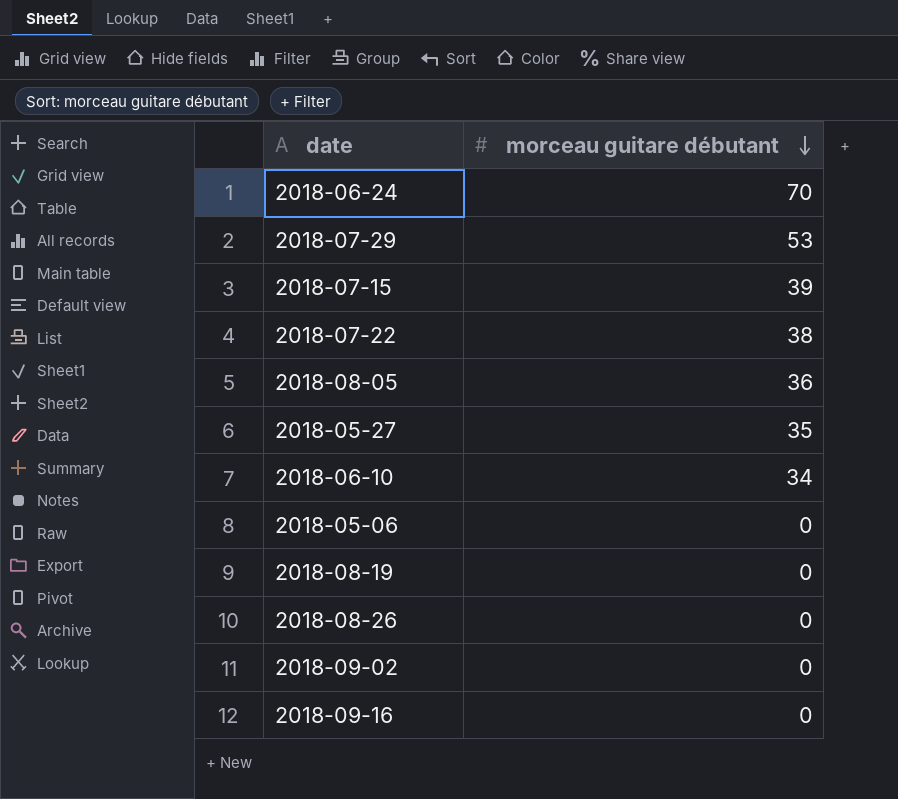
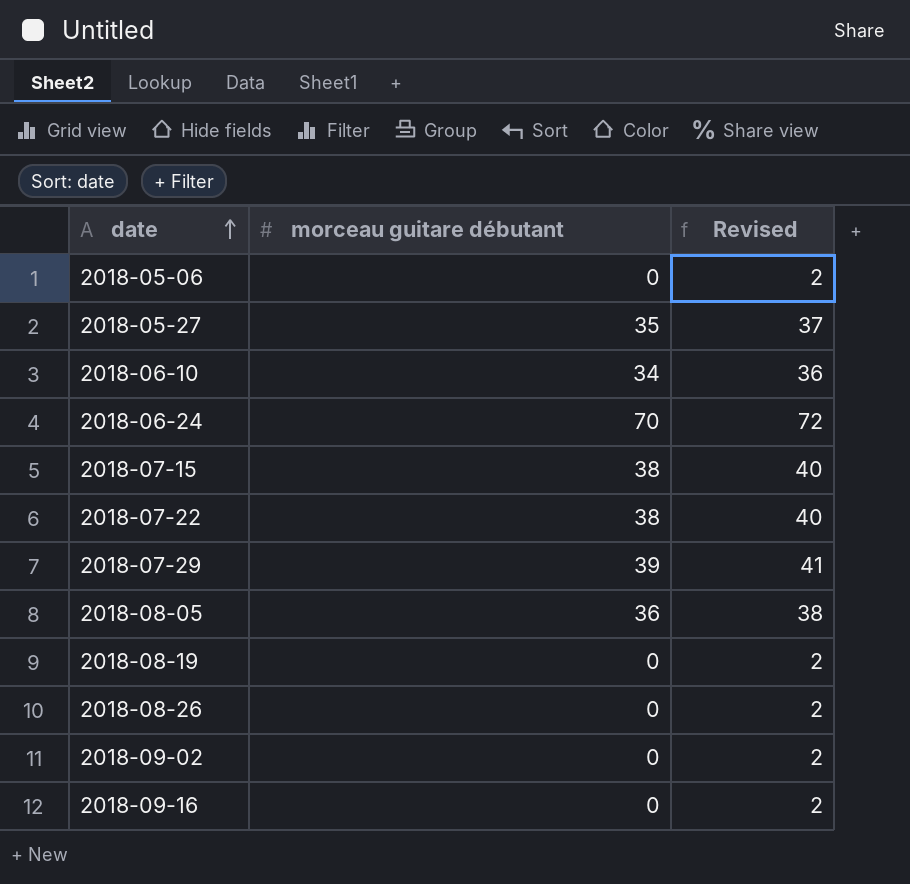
row order: morceau guitare débutant descending -> date ascending
column Revised | formula: none -> [morceau guitare débutant] + 2
2018-07-15 | morceau guitare débutant: 39 -> 38
2018-07-29 | morceau guitare débutant: 53 -> 39

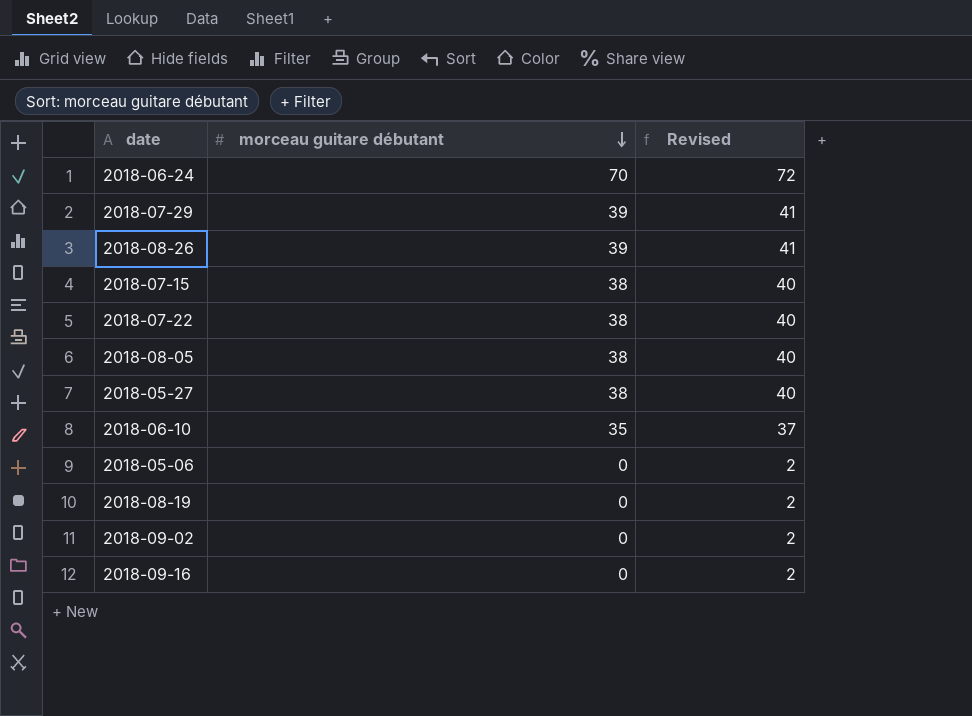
row order: date ascending -> morceau guitare débutant descending
2018-08-26 | morceau guitare débutant: 0 -> 39
2018-08-26 | Revised: 2 -> 41
2018-08-05 | morceau guitare débutant: 36 -> 38
2018-08-05 | Revised: 38 -> 40
2018-05-27 | morceau guitare débutant: 35 -> 38
2018-05-27 | Revised: 37 -> 40
2018-06-10 | morceau guitare débutant: 34 -> 35
2018-06-10 | Revised: 36 -> 37

